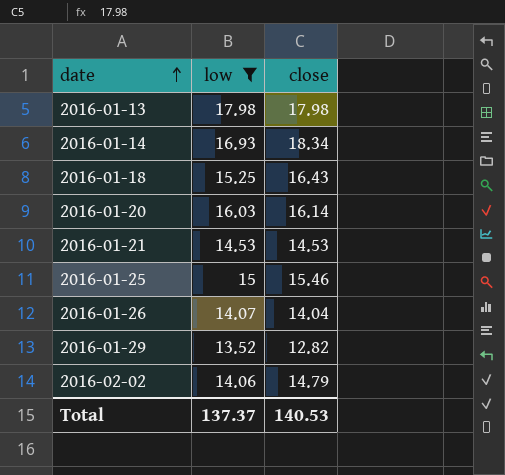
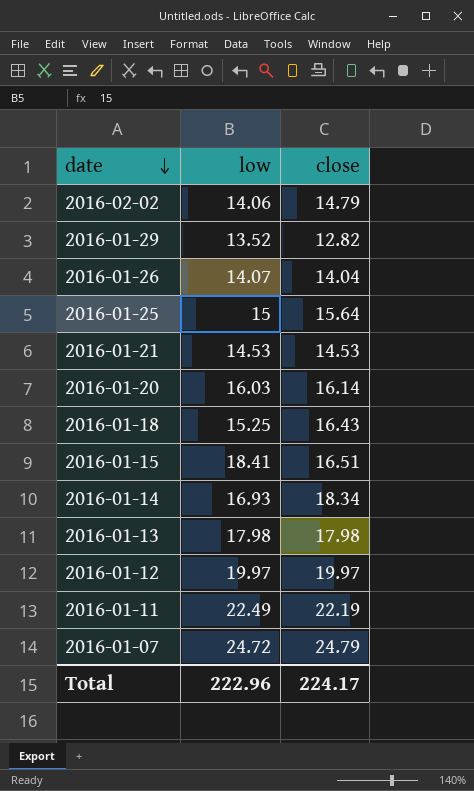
filter: low <= 17.98 -> none
row order: date ascending -> date descending
2016-01-25 | close: 15.46 -> 15.64
Total | low: 137.37 -> 222.96
Total | close: 140.53 -> 224.17

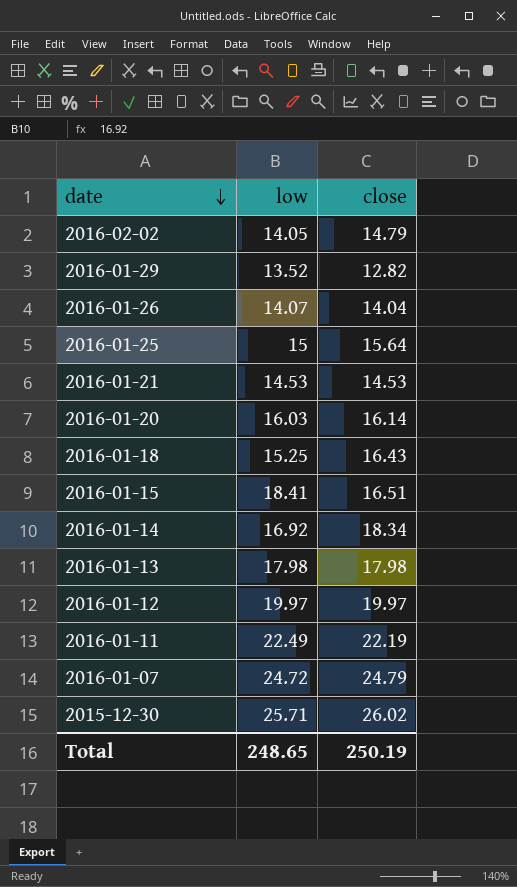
2016-02-02 | low: 14.06 -> 14.05
2016-01-14 | low: 16.93 -> 16.92
row 2015-12-30: none -> 25.71 | 26.02
Total | low: 222.96 -> 248.65
Total | close: 224.17 -> 250.19

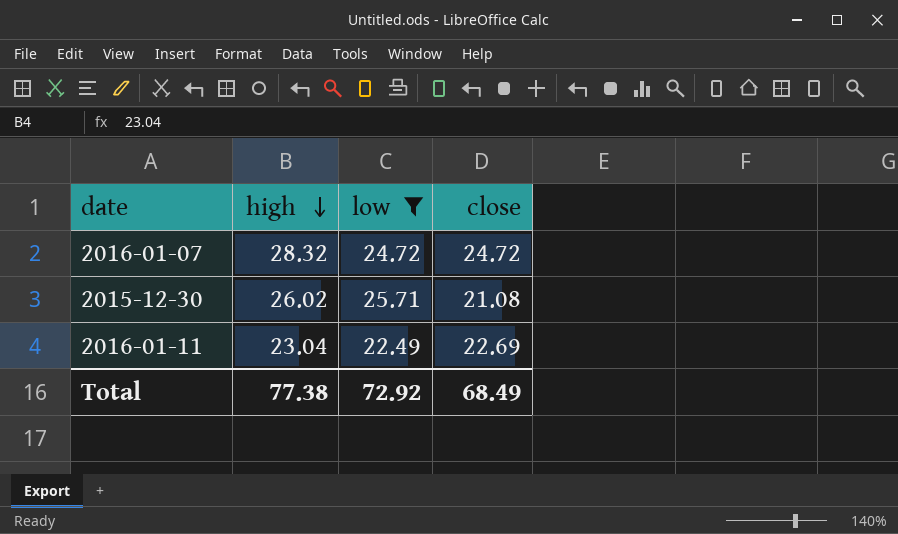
filter: none -> low >= 22.49
row order: date descending -> high descending
column high | position: none -> 2
2016-01-07 | close: 24.79 -> 24.72
2015-12-30 | close: 26.02 -> 21.08
2016-01-11 | close: 22.19 -> 22.69
Total | low: 248.65 -> 72.92
Total | close: 250.19 -> 68.49

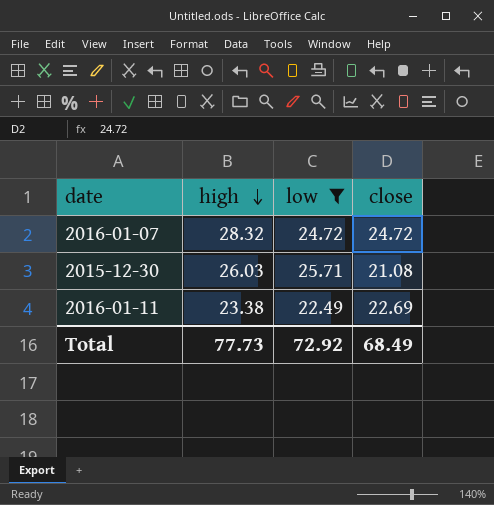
2015-12-30 | high: 26.02 -> 26.03
2016-01-11 | high: 23.04 -> 23.38
Total | high: 77.38 -> 77.73

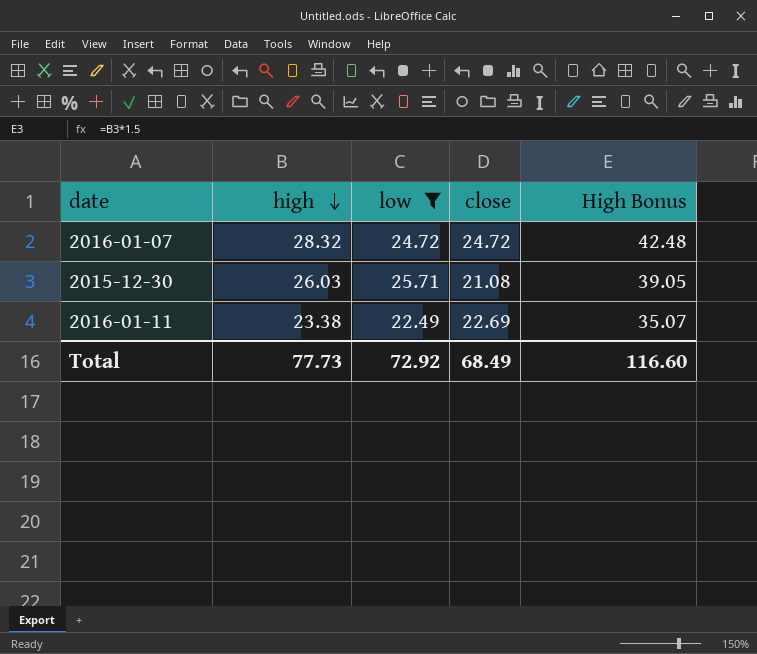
column High Bonus | formula: none -> [high] * 1.5

